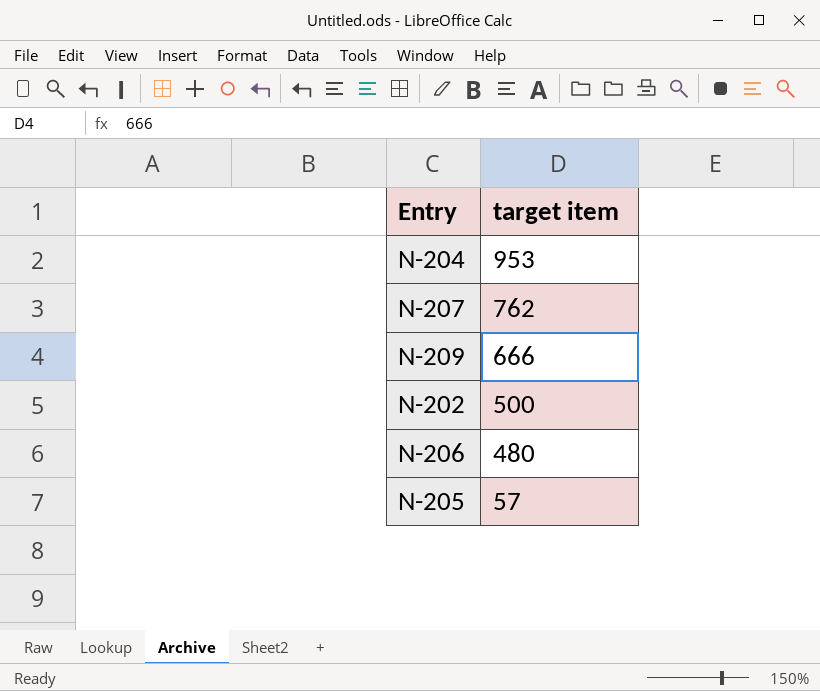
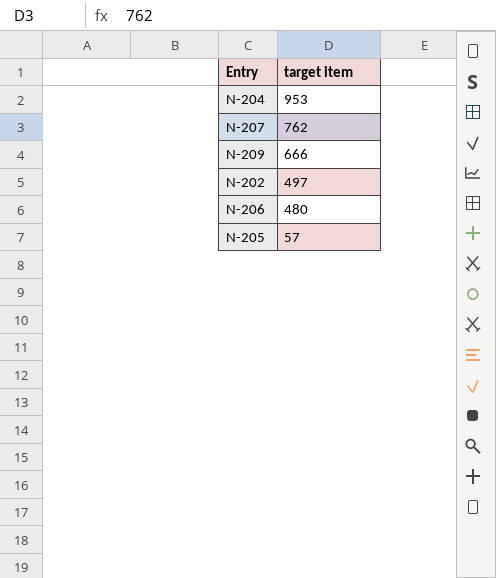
N-202 | target item: 500 -> 497

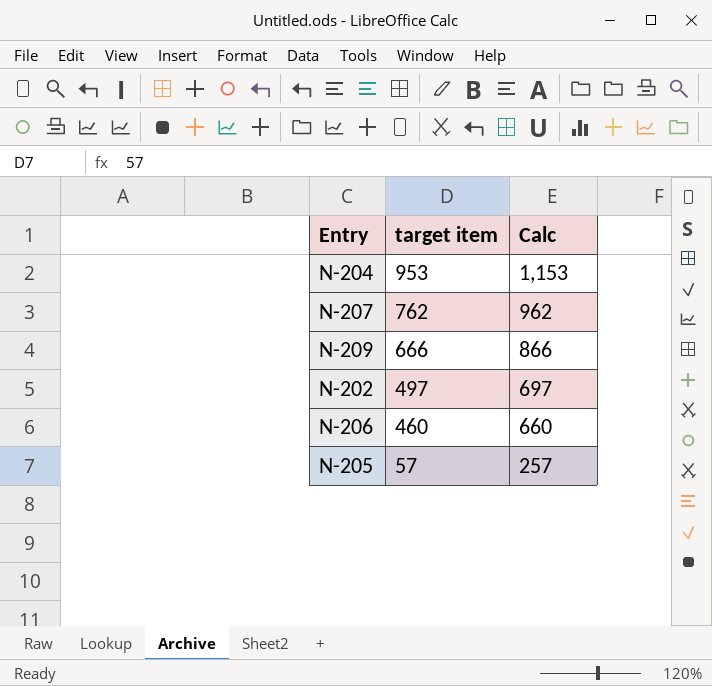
column Calc | formula: none -> [target item] + 200
N-206 | target item: 480 -> 460

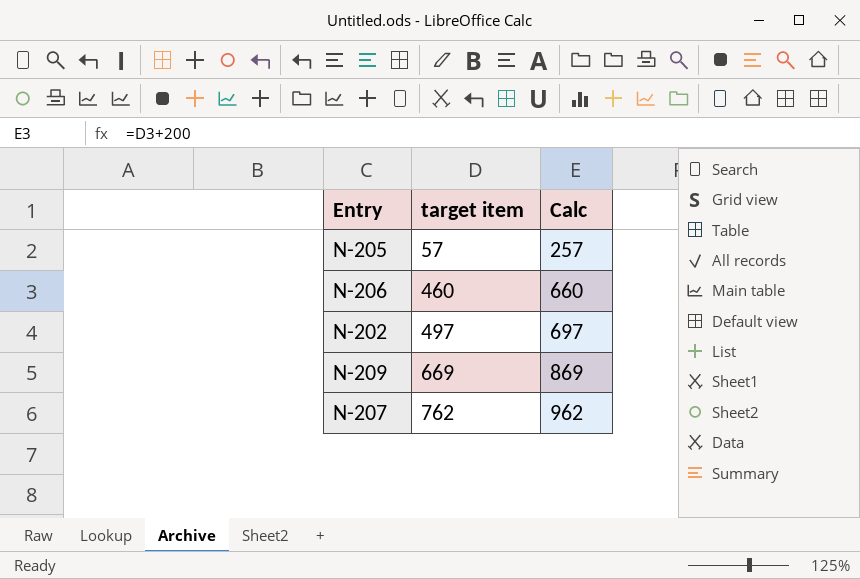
row order: target item descending -> target item ascending
row N-204: 953 | 1,153 -> none
N-209 | target item: 666 -> 669
N-209 | Calc: 866 -> 869

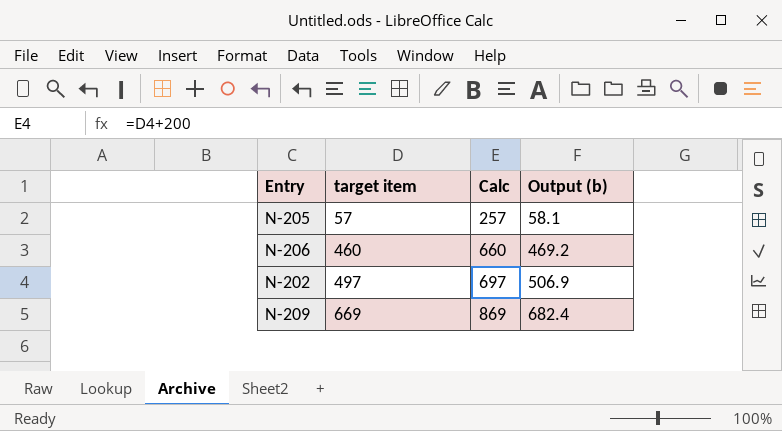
column Output (b) | formula: none -> [target item] * 1.02
row N-207: 762 | 962 -> none

